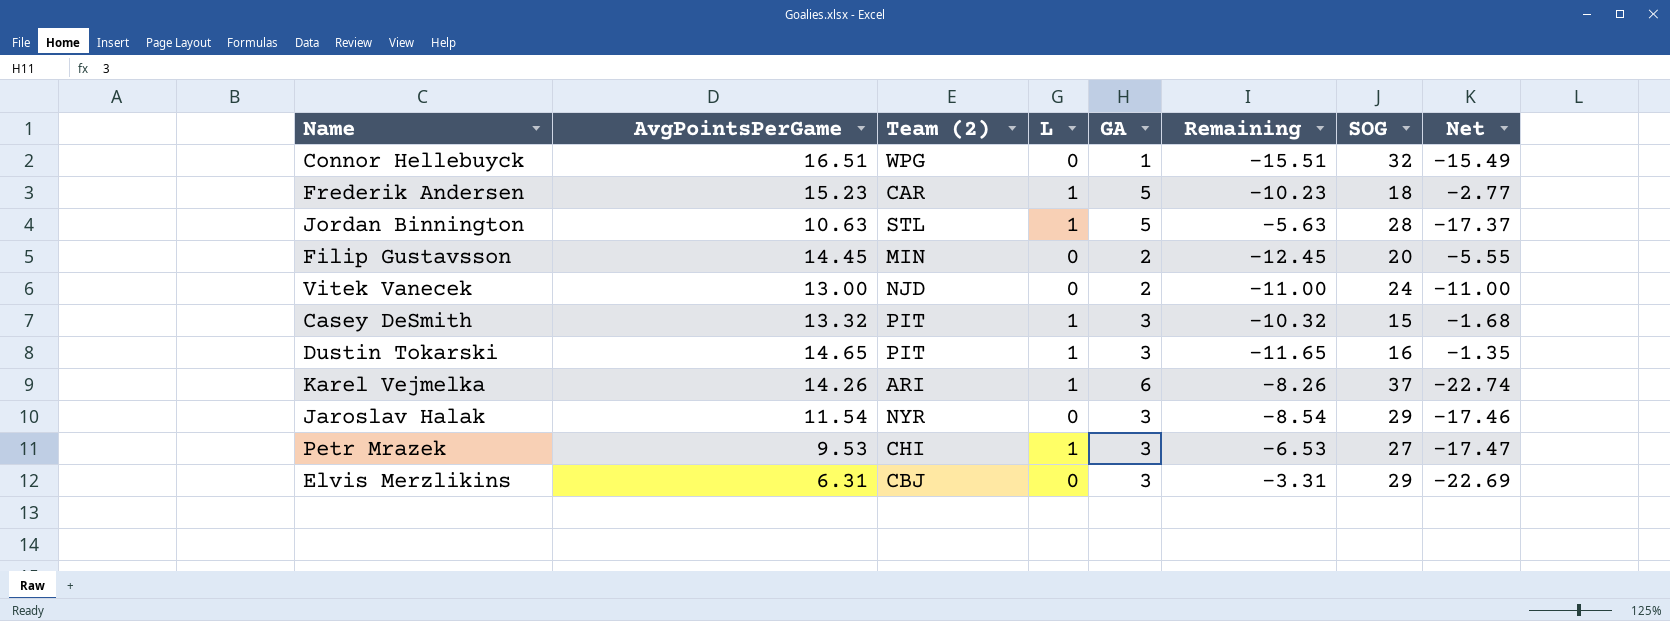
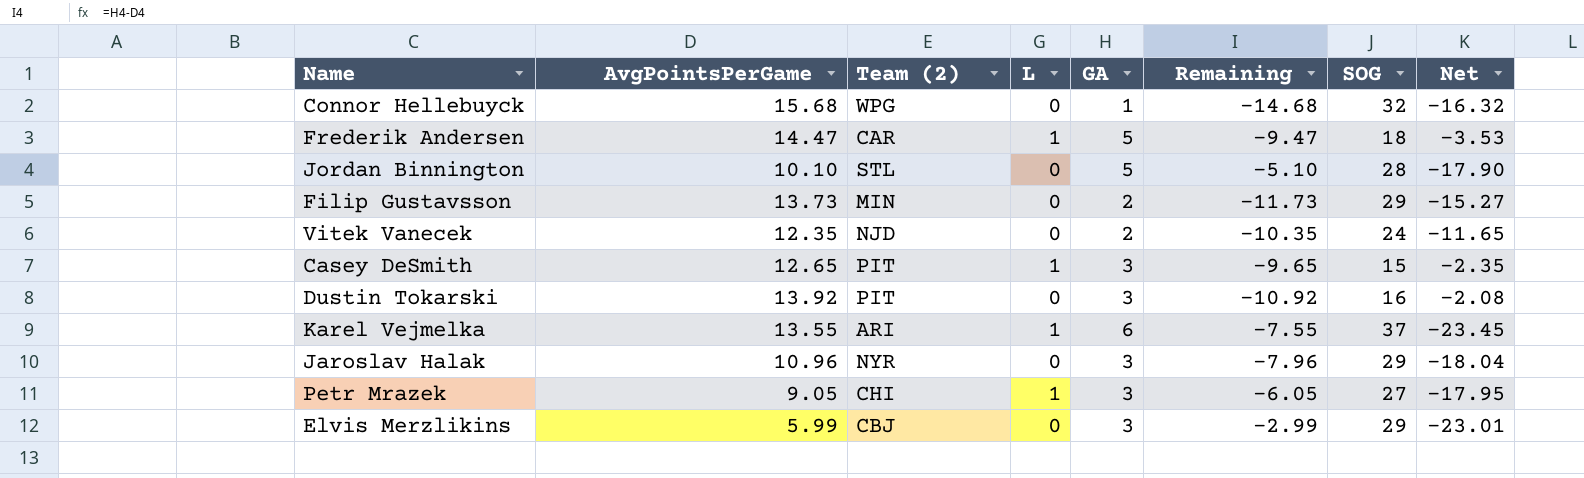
Connor Hellebuyck | AvgPointsPerGame: 16.51 -> 15.68
Connor Hellebuyck | Remaining: -15.51 -> -14.68
Connor Hellebuyck | Net: -15.49 -> -16.32
Frederik Andersen | AvgPointsPerGame: 15.23 -> 14.47
Frederik Andersen | Remaining: -10.23 -> -9.47
Frederik Andersen | Net: -2.77 -> -3.53
Jordan Binnington | AvgPointsPerGame: 10.63 -> 10.10
Jordan Binnington | L: 1 -> 0
Jordan Binnington | Remaining: -5.63 -> -5.10
Jordan Binnington | Net: -17.37 -> -17.90
Filip Gustavsson | AvgPointsPerGame: 14.45 -> 13.73
Filip Gustavsson | Remaining: -12.45 -> -11.73
Filip Gustavsson | SOG: 20 -> 29
Filip Gustavsson | Net: -5.55 -> -15.27
Vitek Vanecek | AvgPointsPerGame: 13.00 -> 12.35
Vitek Vanecek | Remaining: -11.00 -> -10.35
Vitek Vanecek | Net: -11.00 -> -11.65
Casey DeSmith | AvgPointsPerGame: 13.32 -> 12.65
Casey DeSmith | Remaining: -10.32 -> -9.65
Casey DeSmith | Net: -1.68 -> -2.35
Dustin Tokarski | AvgPointsPerGame: 14.65 -> 13.92
Dustin Tokarski | L: 1 -> 0
Dustin Tokarski | Remaining: -11.65 -> -10.92
Dustin Tokarski | Net: -1.35 -> -2.08
Karel Vejmelka | AvgPointsPerGame: 14.26 -> 13.55
Karel Vejmelka | Remaining: -8.26 -> -7.55
Karel Vejmelka | Net: -22.74 -> -23.45
Jaroslav Halak | AvgPointsPerGame: 11.54 -> 10.96
Jaroslav Halak | Remaining: -8.54 -> -7.96
Jaroslav Halak | Net: -17.46 -> -18.04
Petr Mrazek | AvgPointsPerGame: 9.53 -> 9.05
Petr Mrazek | Remaining: -6.53 -> -6.05
Petr Mrazek | Net: -17.47 -> -17.95
Elvis Merzlikins | AvgPointsPerGame: 6.31 -> 5.99
Elvis Merzlikins | Remaining: -3.31 -> -2.99
Elvis Merzlikins | Net: -22.69 -> -23.01

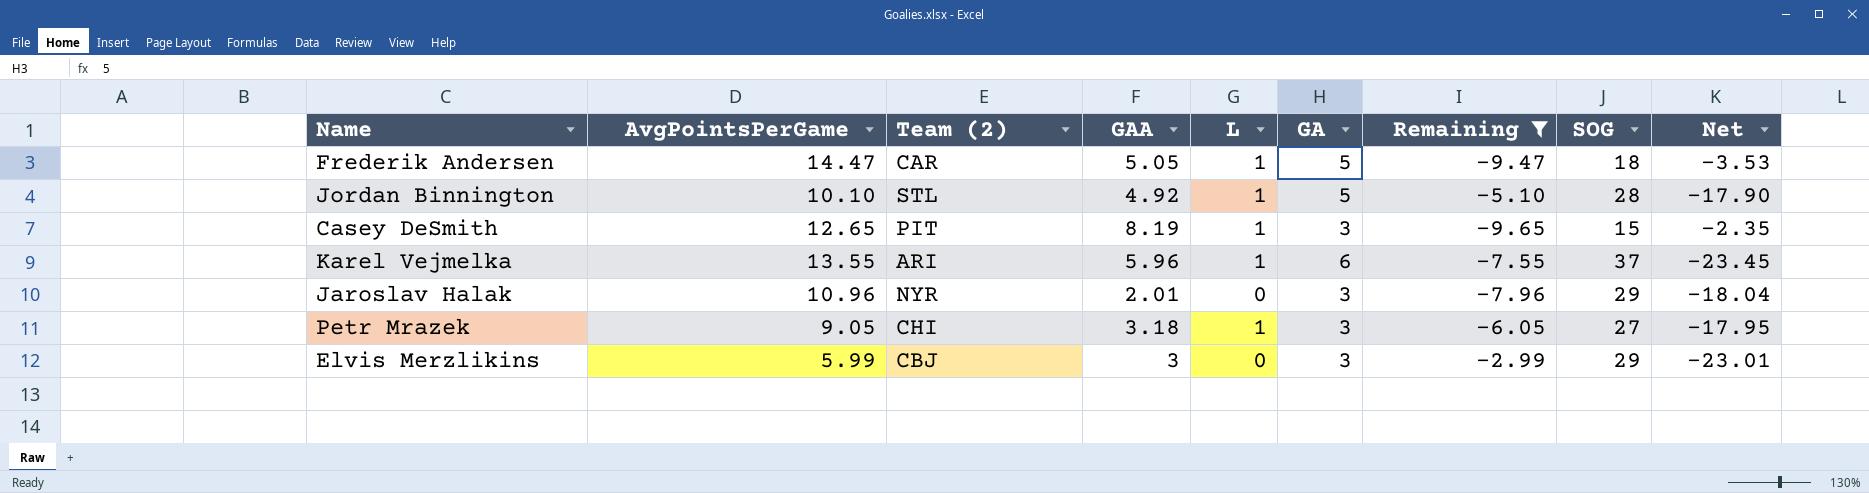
filter: none -> Remaining >= -9.65
column GAA | position: none -> 4
Jordan Binnington | L: 0 -> 1

